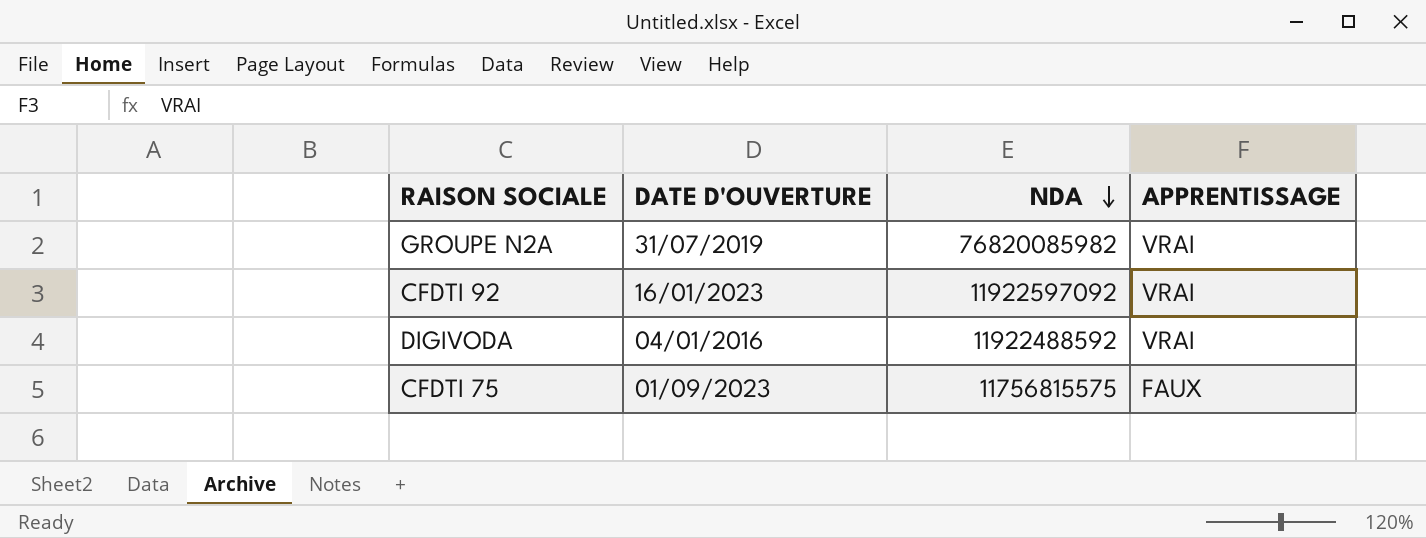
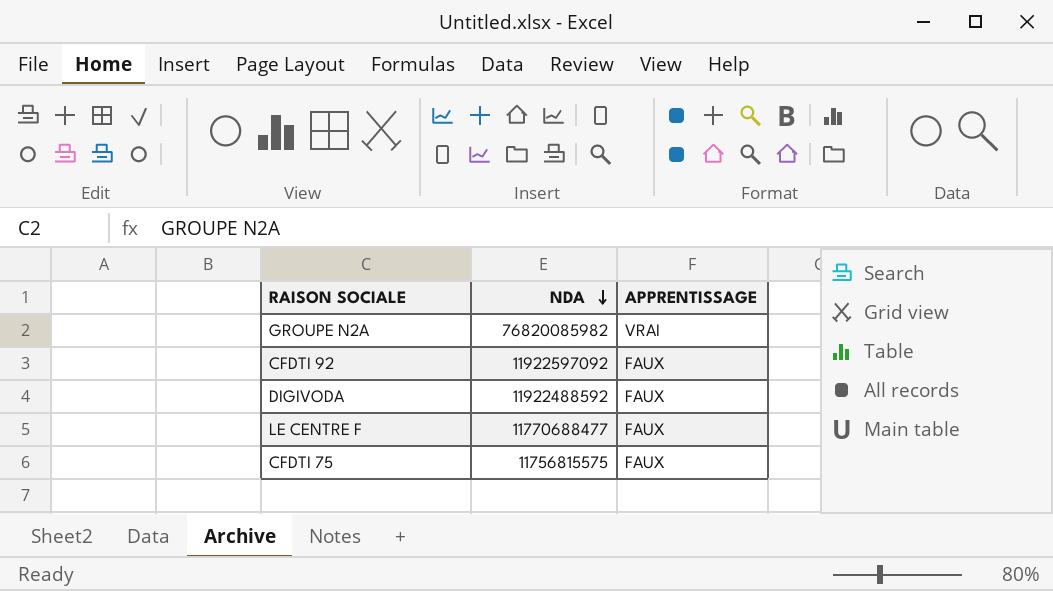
column DATE D'OUVERTURE | position: 2 -> none
CFDTI 92 | APPRENTISSAGE: VRAI -> FAUX
DIGIVODA | APPRENTISSAGE: VRAI -> FAUX
row LE CENTRE F: none -> 11770688477 | FAUX

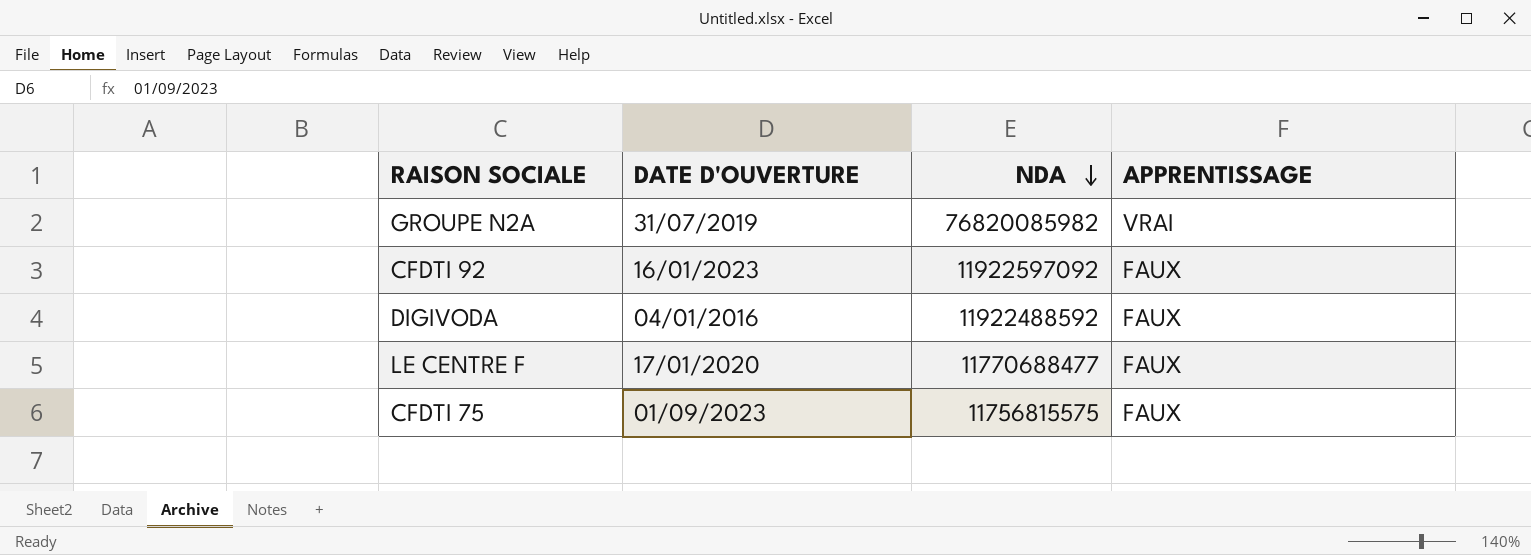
column DATE D'OUVERTURE | position: none -> 2

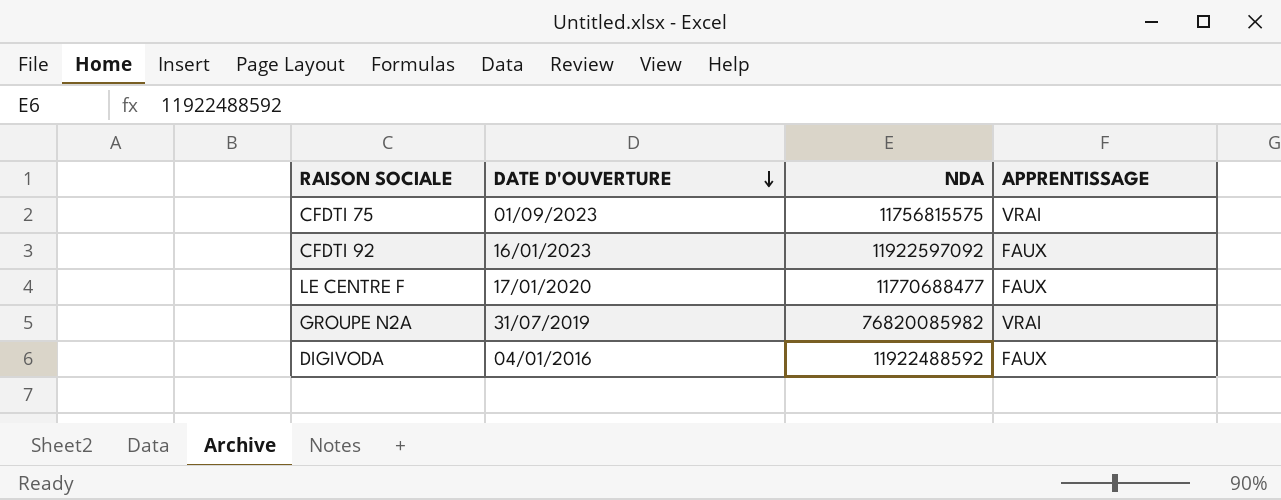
row order: NDA descending -> DATE D'OUVERTURE descending
CFDTI 75 | APPRENTISSAGE: FAUX -> VRAI

